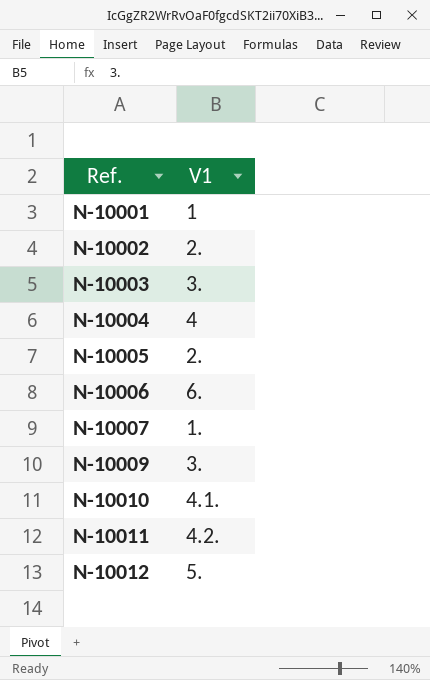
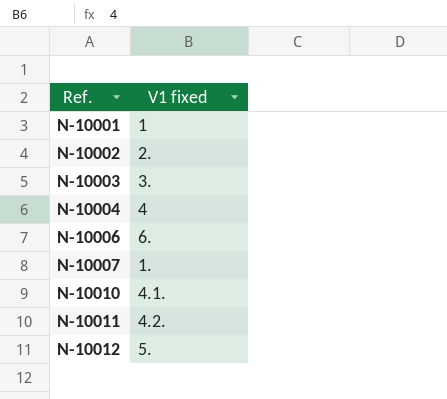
column name: V1 -> V1 fixed
row N-10005: 2. -> none
row N-10009: 3. -> none

